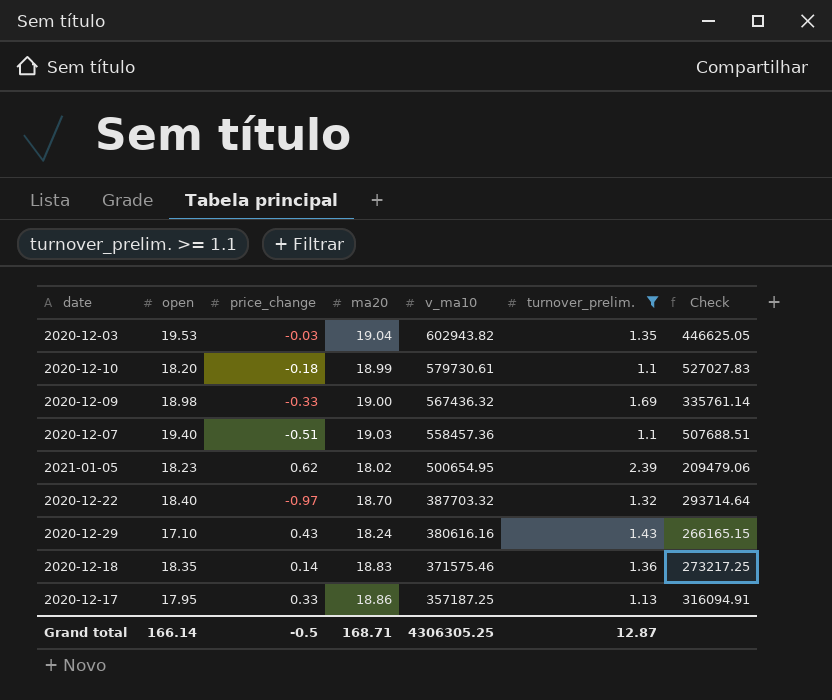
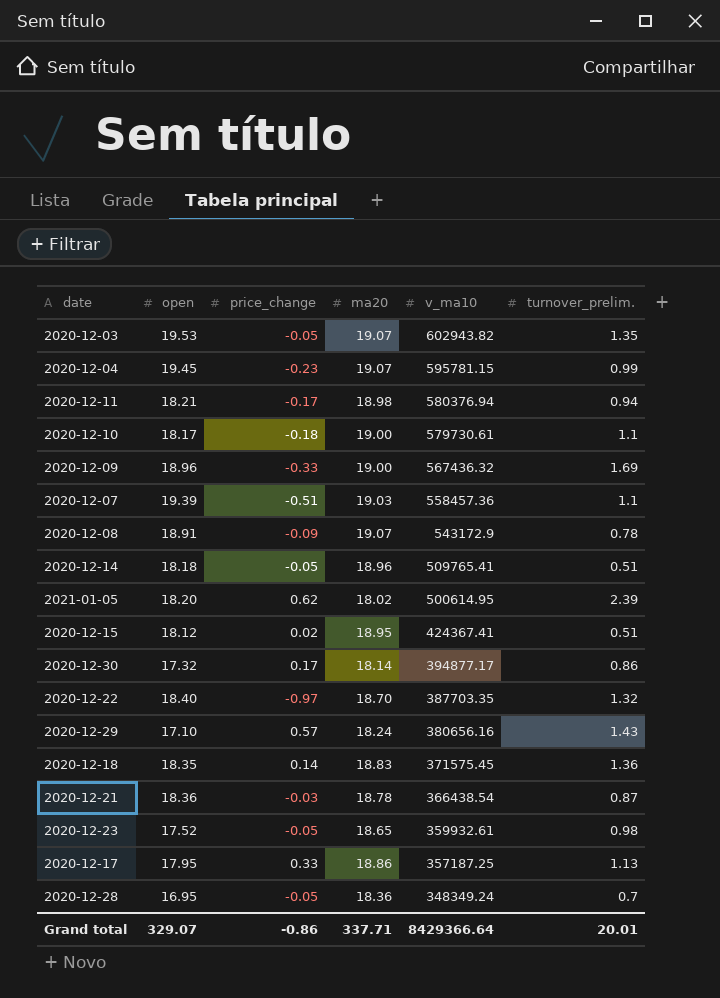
filter: turnover_prelim. >= 1.1 -> none
column Check | formula: [v_ma10] / [turnover_prelim.] -> none
2020-12-03 | price_change: -0.03 -> -0.05
2020-12-03 | ma20: 19.04 -> 19.07
2020-12-10 | open: 18.20 -> 18.17
2020-12-10 | ma20: 18.99 -> 19.00
2020-12-09 | open: 18.98 -> 18.96
2020-12-07 | open: 19.40 -> 19.39
2021-01-05 | open: 18.23 -> 18.20
2021-01-05 | v_ma10: 500654.95 -> 500614.95
2020-12-22 | v_ma10: 387703.32 -> 387703.35
2020-12-29 | price_change: 0.43 -> 0.57
2020-12-29 | v_ma10: 380616.16 -> 380656.16
2020-12-18 | v_ma10: 371575.46 -> 371575.45
Grand total | open: 166.14 -> 329.07
Grand total | price_change: -0.5 -> -0.86
Grand total | ma20: 168.71 -> 337.71
Grand total | v_ma10: 4306305.25 -> 8429366.64
Grand total | turnover_prelim.: 12.87 -> 20.01

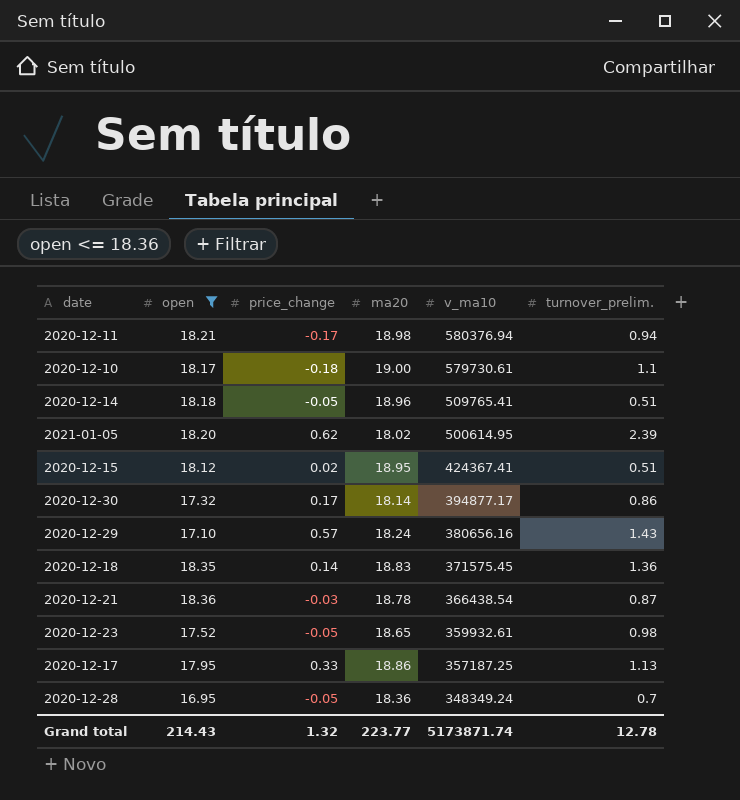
filter: none -> open <= 18.36
Grand total | open: 329.07 -> 214.43
Grand total | price_change: -0.86 -> 1.32
Grand total | ma20: 337.71 -> 223.77
Grand total | v_ma10: 8429366.64 -> 5173871.74
Grand total | turnover_prelim.: 20.01 -> 12.78

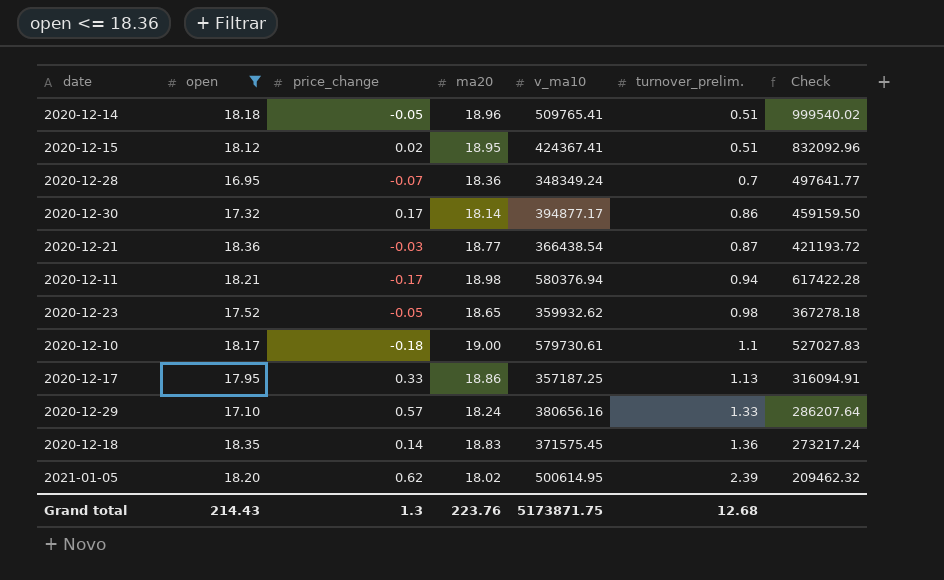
row order: v_ma10 descending -> turnover_prelim. ascending
column Check | formula: none -> [v_ma10] / [turnover_prelim.]
2020-12-28 | price_change: -0.05 -> -0.07
2020-12-21 | ma20: 18.78 -> 18.77
2020-12-23 | v_ma10: 359932.61 -> 359932.62
2020-12-29 | turnover_prelim.: 1.43 -> 1.33
Grand total | price_change: 1.32 -> 1.3
Grand total | ma20: 223.77 -> 223.76
Grand total | v_ma10: 5173871.74 -> 5173871.75
Grand total | turnover_prelim.: 12.78 -> 12.68

